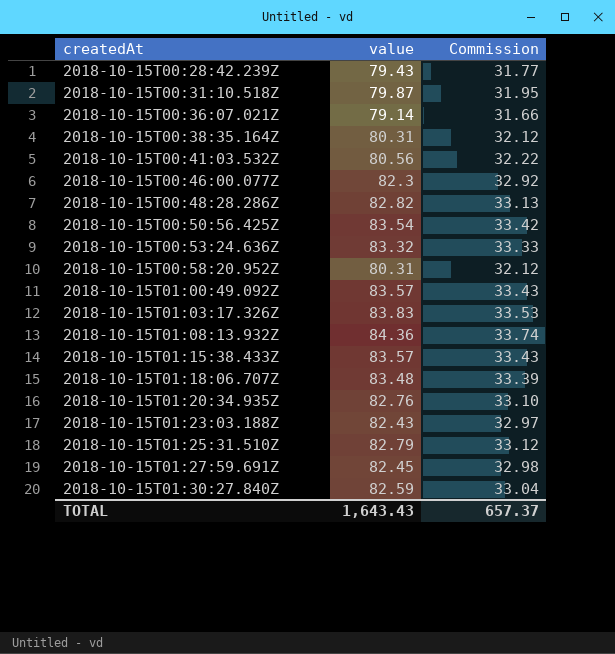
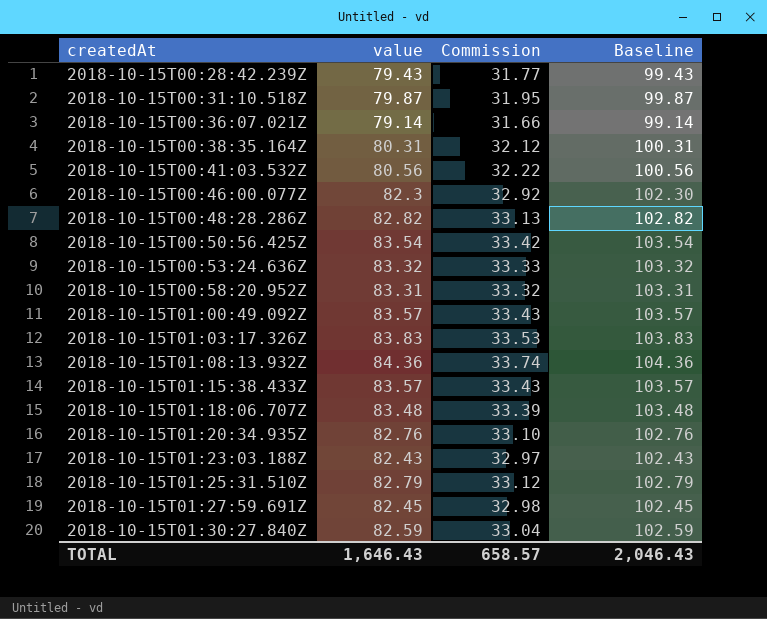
column Baseline | formula: none -> [value] + 20
2018-10-15T00:58:20.952Z | value: 80.31 -> 83.31
2018-10-15T00:58:20.952Z | Commission: 32.12 -> 33.32
TOTAL | value: 1,643.43 -> 1,646.43
TOTAL | Commission: 657.37 -> 658.57

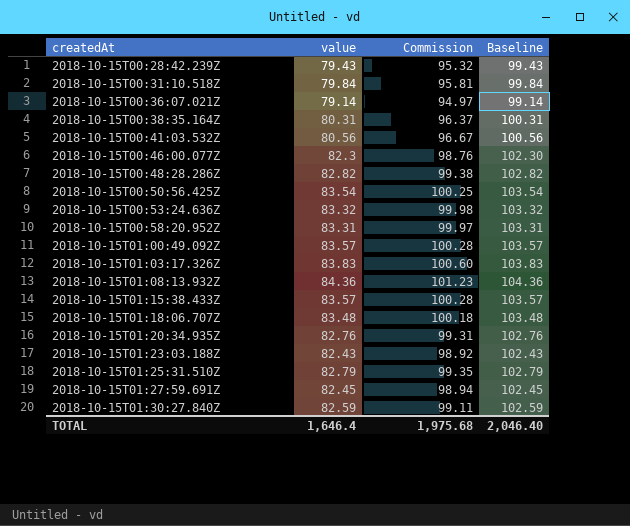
column Commission | formula: [value] * 0.4 -> [value] * 1.2
2018-10-15T00:31:10.518Z | value: 79.87 -> 79.84
2018-10-15T00:31:10.518Z | Baseline: 99.87 -> 99.84
TOTAL | value: 1,646.43 -> 1,646.4
TOTAL | Commission: 658.57 -> 1,975.68
TOTAL | Baseline: 2,046.43 -> 2,046.40

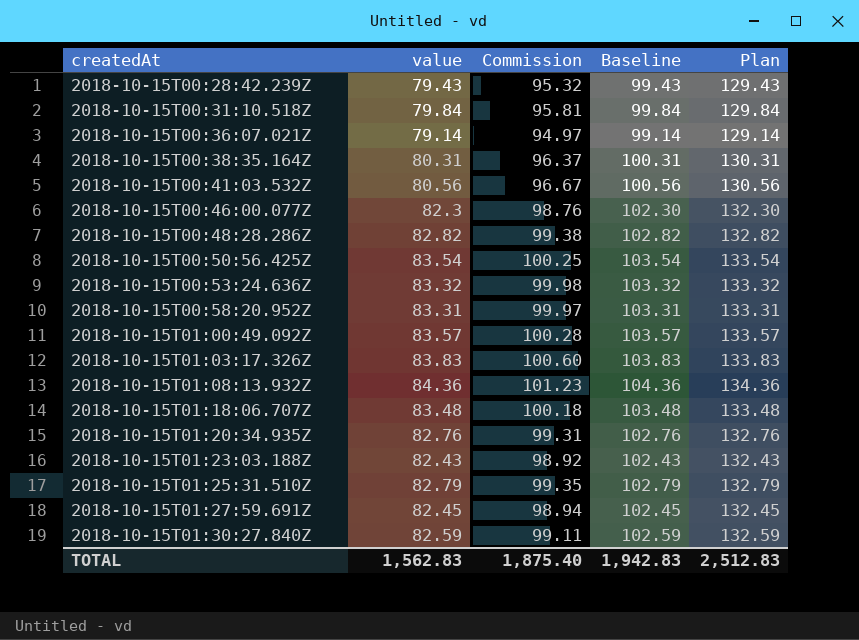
column Plan | formula: none -> [value] + 50
row 2018-10-15T01:15:38.433Z: 83.57 | 100.28 | 103.57 -> none
TOTAL | value: 1,646.4 -> 1,562.83
TOTAL | Commission: 1,975.68 -> 1,875.40
TOTAL | Baseline: 2,046.40 -> 1,942.83

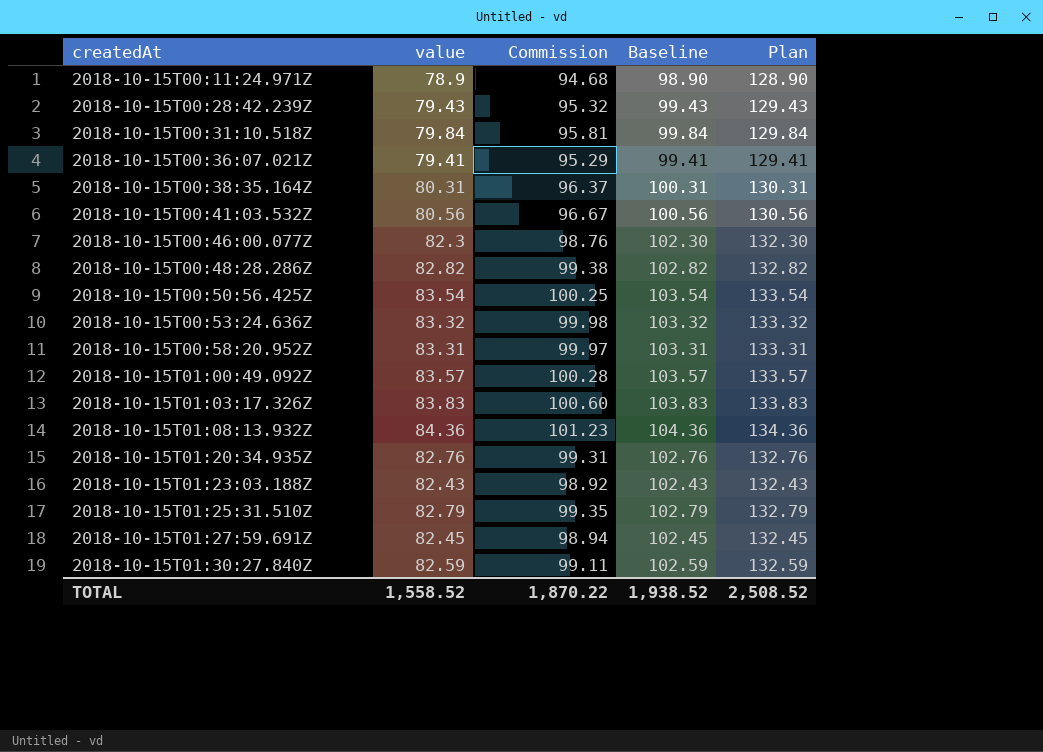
row 2018-10-15T01:18:06.707Z: 83.48 | 100.18 | 103.48 | 133.48 -> none
row 2018-10-15T00:11:24.971Z: none -> 78.9 | 94.68 | 98.90 | 128.90
2018-10-15T00:36:07.021Z | value: 79.14 -> 79.41
2018-10-15T00:36:07.021Z | Commission: 94.97 -> 95.29
2018-10-15T00:36:07.021Z | Baseline: 99.14 -> 99.41
2018-10-15T00:36:07.021Z | Plan: 129.14 -> 129.41
TOTAL | value: 1,562.83 -> 1,558.52
TOTAL | Commission: 1,875.40 -> 1,870.22
TOTAL | Baseline: 1,942.83 -> 1,938.52
TOTAL | Plan: 2,512.83 -> 2,508.52

